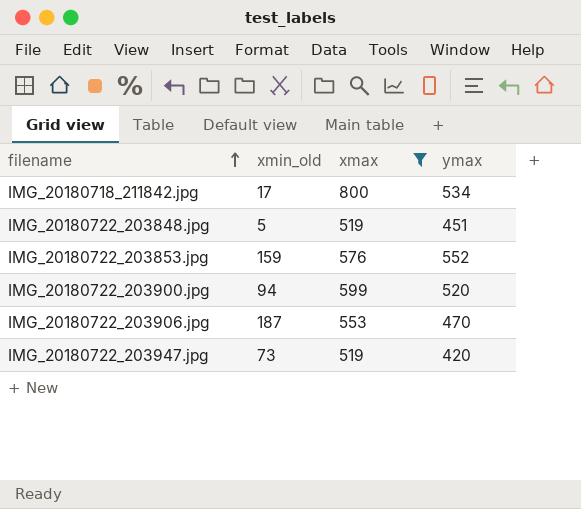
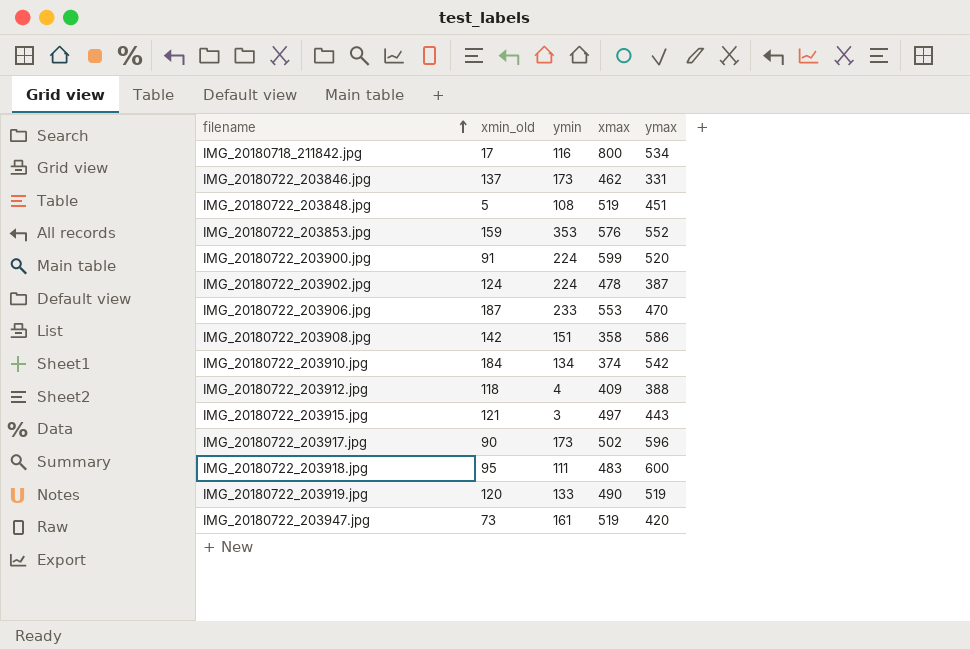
filter: xmax >= 519 -> none
column ymin | position: none -> 3
IMG_20180722_203900.jpg | xmin_old: 94 -> 91

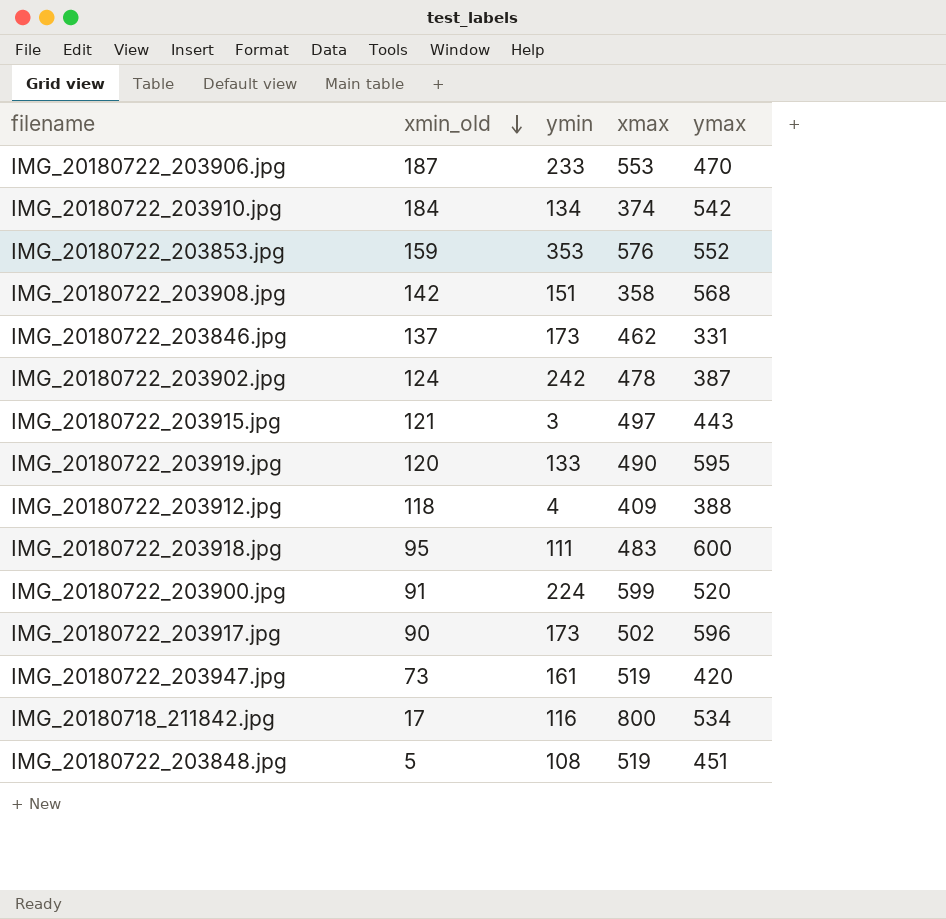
row order: filename ascending -> xmin_old descending
IMG_20180722_203908.jpg | ymax: 586 -> 568
IMG_20180722_203902.jpg | ymin: 224 -> 242
IMG_20180722_203919.jpg | ymax: 519 -> 595

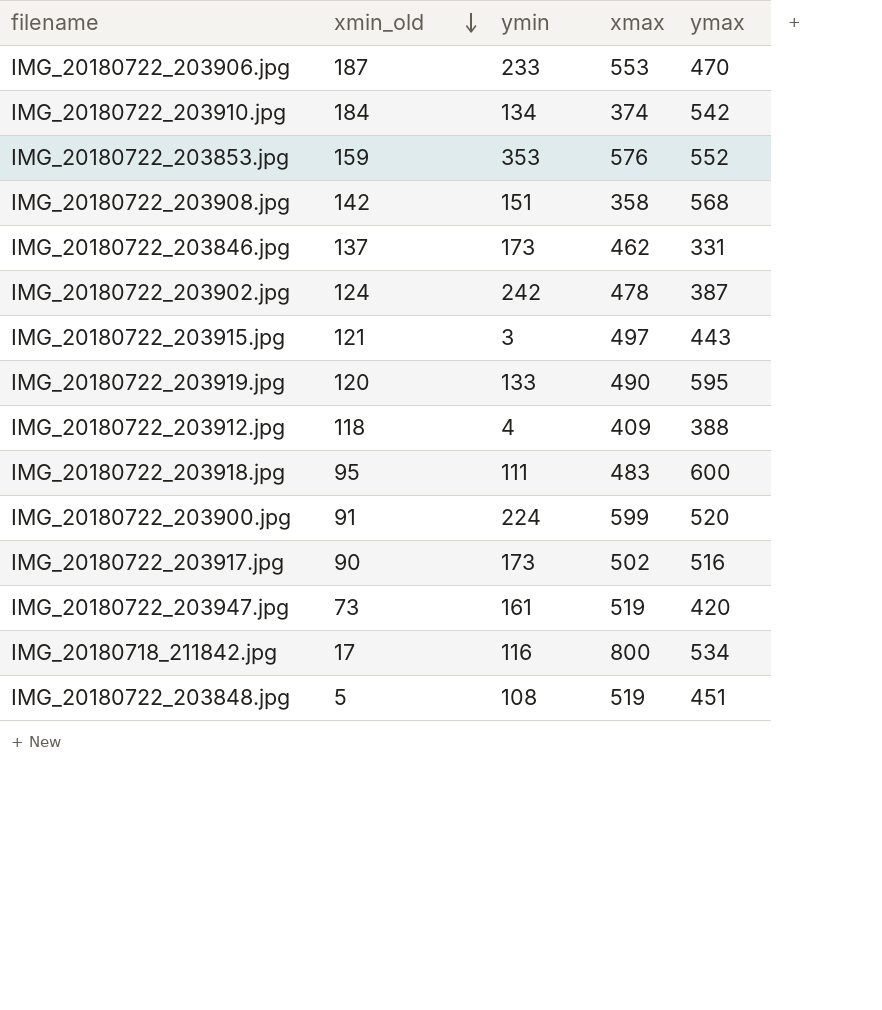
IMG_20180722_203917.jpg | ymax: 596 -> 516

